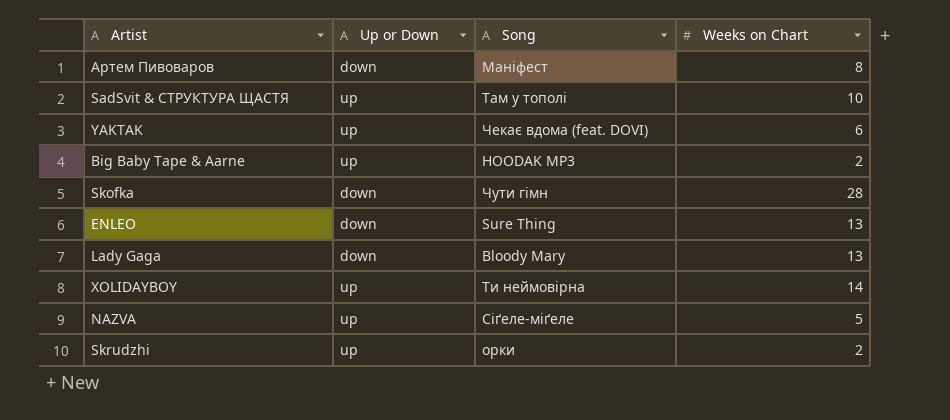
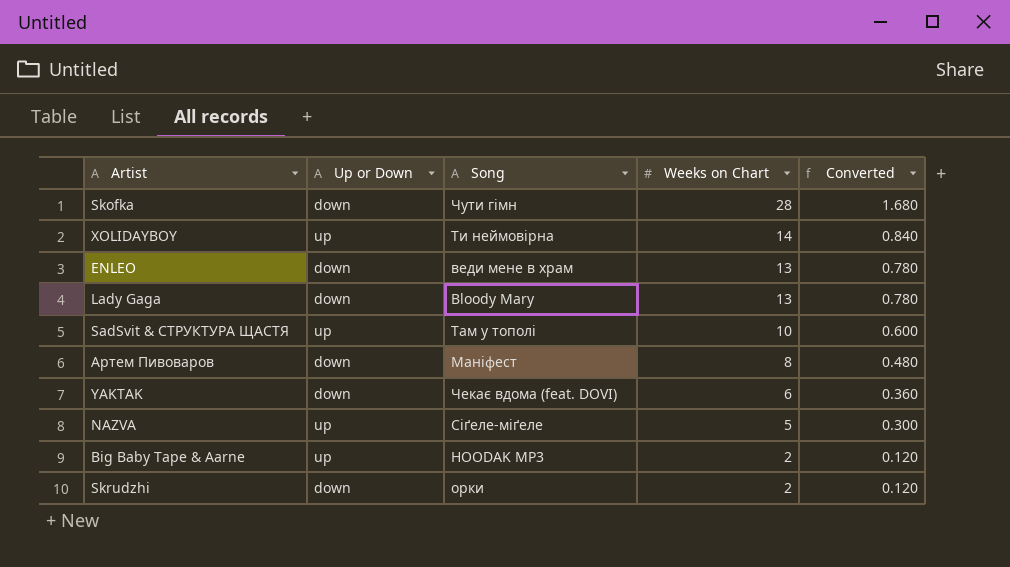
row order: none -> Weeks on Chart descending
column Converted | formula: none -> [Weeks on Chart] * 0.06
ENLEO | Song: Sure Thing -> веди мене в храм
YAKTAK | Up or Down: up -> down
Skrudzhi | Up or Down: up -> down

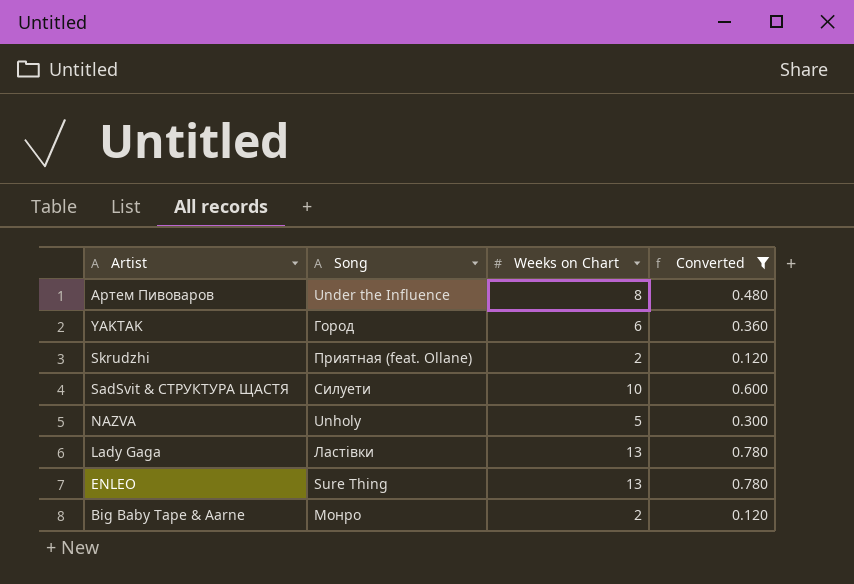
filter: none -> Converted <= 0.780
row order: Weeks on Chart descending -> Artist descending
column Up or Down | position: 2 -> none
Артем Пивоваров | Song: Маніфест -> Under the Influence
YAKTAK | Song: Чекає вдома (feat. DOVI) -> Город
Skrudzhi | Song: орки -> Приятная (feat. Ollane)
SadSvit & СТРУКТУРА ЩАСТЯ | Song: Там у тополі -> Силуети
NAZVA | Song: Сіґеле-міґеле -> Unholy
Lady Gaga | Song: Bloody Mary -> Ластівки
ENLEO | Song: веди мене в храм -> Sure Thing
Big Baby Tape & Aarne | Song: HOODAK MP3 -> Монро

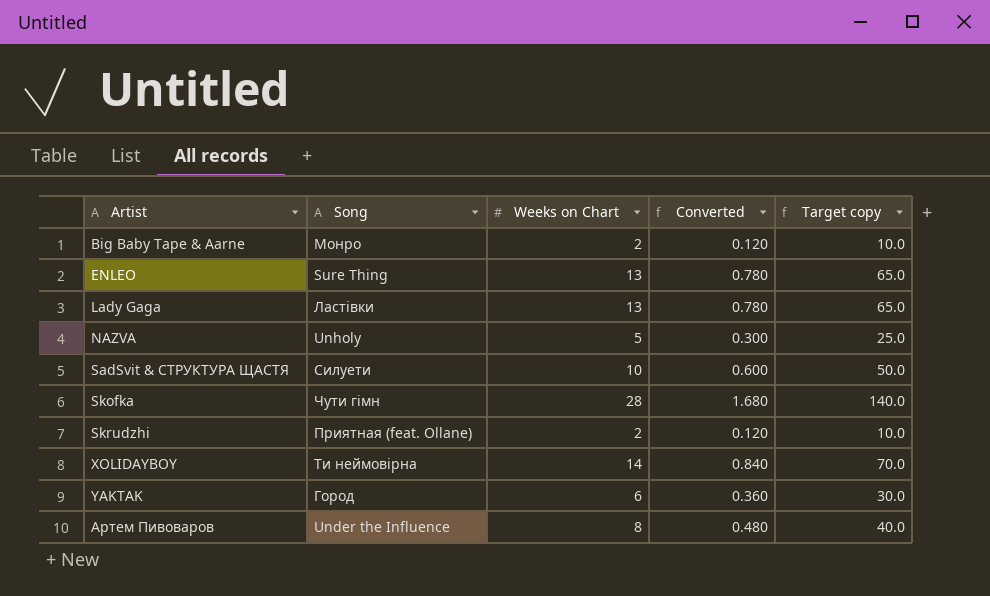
filter: Converted <= 0.780 -> none
row order: Artist descending -> Artist ascending
column Target copy | formula: none -> [Weeks on Chart] * 5

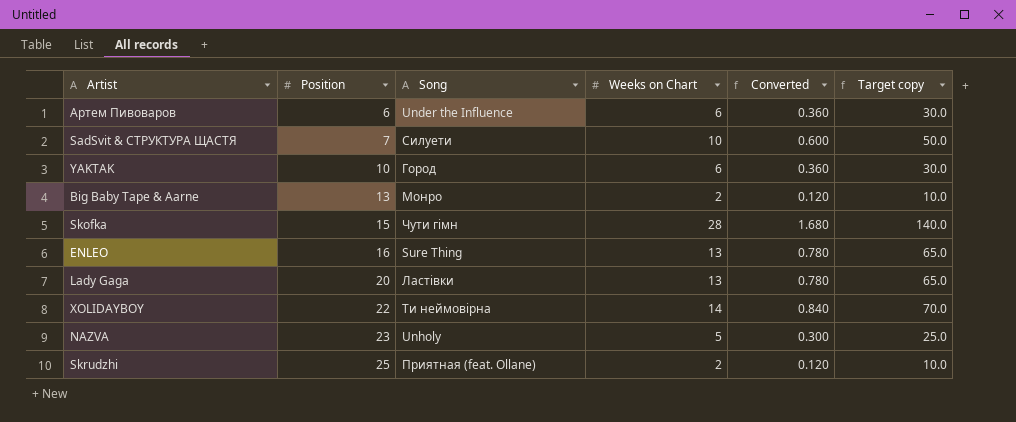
row order: Artist ascending -> Position ascending
column Position | position: none -> 2
Артем Пивоваров | Weeks on Chart: 8 -> 6
Артем Пивоваров | Converted: 0.480 -> 0.360
Артем Пивоваров | Target copy: 40.0 -> 30.0

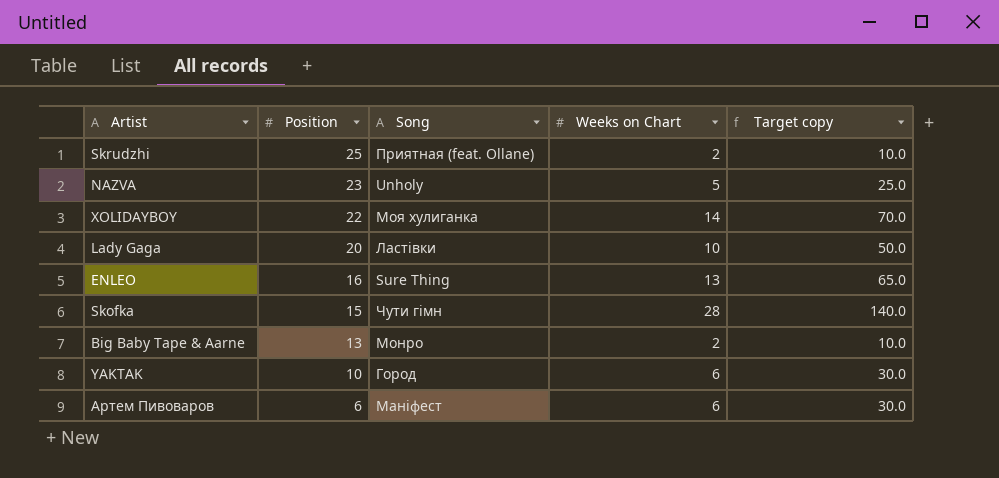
row order: Position ascending -> Position descending
column Converted | formula: [Weeks on Chart] * 0.06 -> none
row SadSvit & СТРУКТУРА ЩАСТЯ: 7 | Силуети | 10 | 0.600 | 50.0 -> none
XOLIDAYBOY | Song: Ти неймовірна -> Моя хулиганка
Lady Gaga | Weeks on Chart: 13 -> 10
Lady Gaga | Target copy: 65.0 -> 50.0
Артем Пивоваров | Song: Under the Influence -> Маніфест

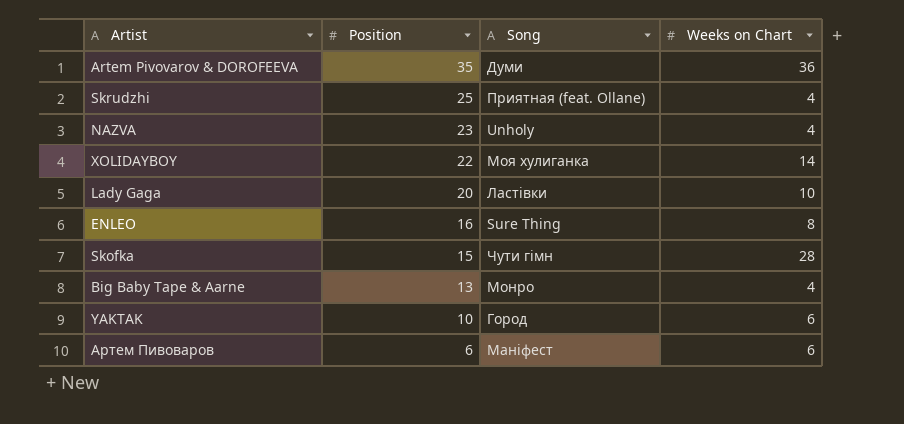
column Target copy | formula: [Weeks on Chart] * 5 -> none
row Artem Pivovarov & DOROFEEVA: none -> 35 | Думи | 36
Skrudzhi | Weeks on Chart: 2 -> 4
NAZVA | Weeks on Chart: 5 -> 4
ENLEO | Weeks on Chart: 13 -> 8
Big Baby Tape & Aarne | Weeks on Chart: 2 -> 4

